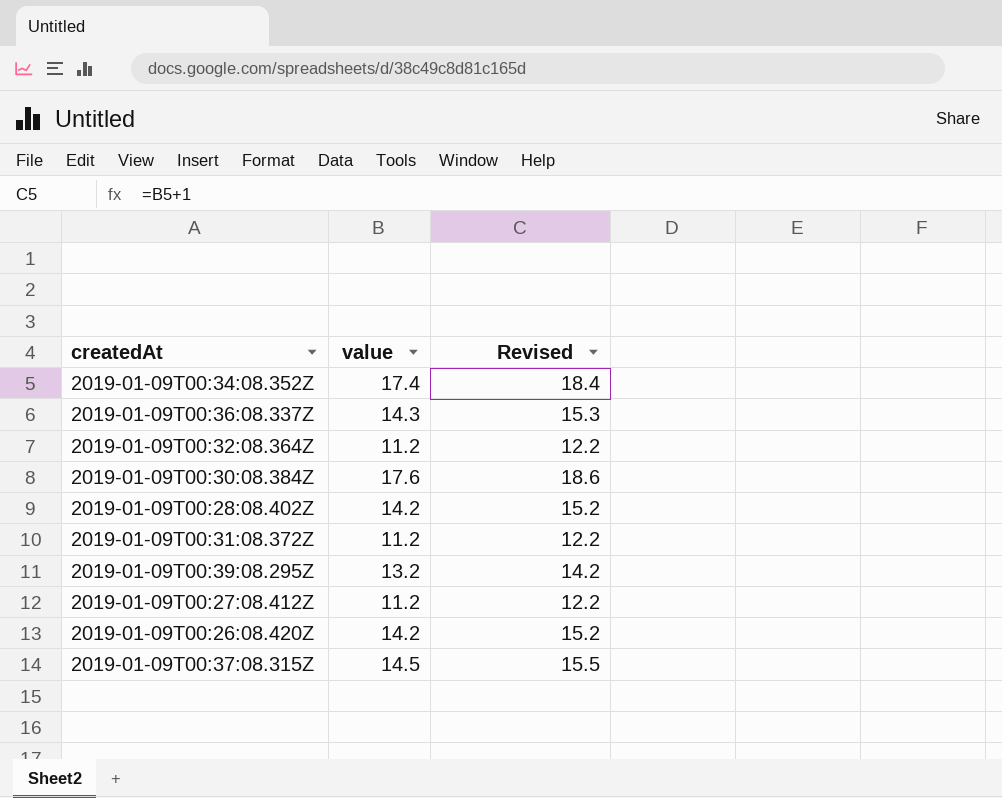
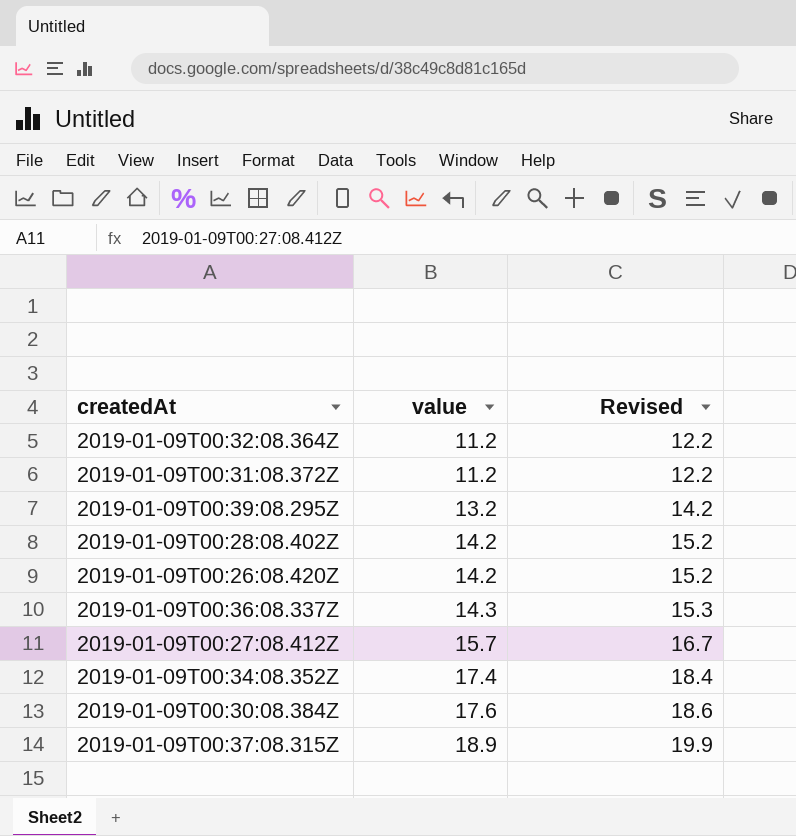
row order: none -> value ascending
2019-01-09T00:27:08.412Z | value: 11.2 -> 15.7
2019-01-09T00:27:08.412Z | Revised: 12.2 -> 16.7
2019-01-09T00:37:08.315Z | value: 14.5 -> 18.9
2019-01-09T00:37:08.315Z | Revised: 15.5 -> 19.9

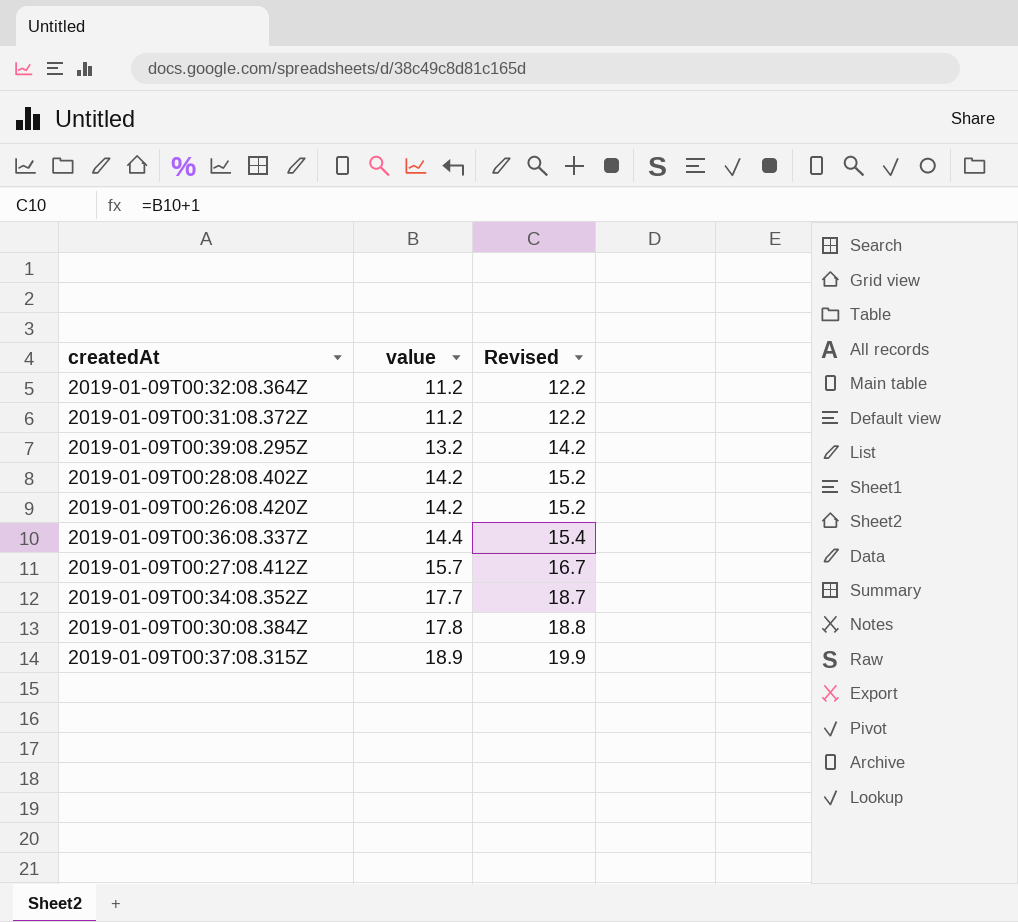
2019-01-09T00:36:08.337Z | value: 14.3 -> 14.4
2019-01-09T00:36:08.337Z | Revised: 15.3 -> 15.4
2019-01-09T00:34:08.352Z | value: 17.4 -> 17.7
2019-01-09T00:34:08.352Z | Revised: 18.4 -> 18.7
2019-01-09T00:30:08.384Z | value: 17.6 -> 17.8
2019-01-09T00:30:08.384Z | Revised: 18.6 -> 18.8

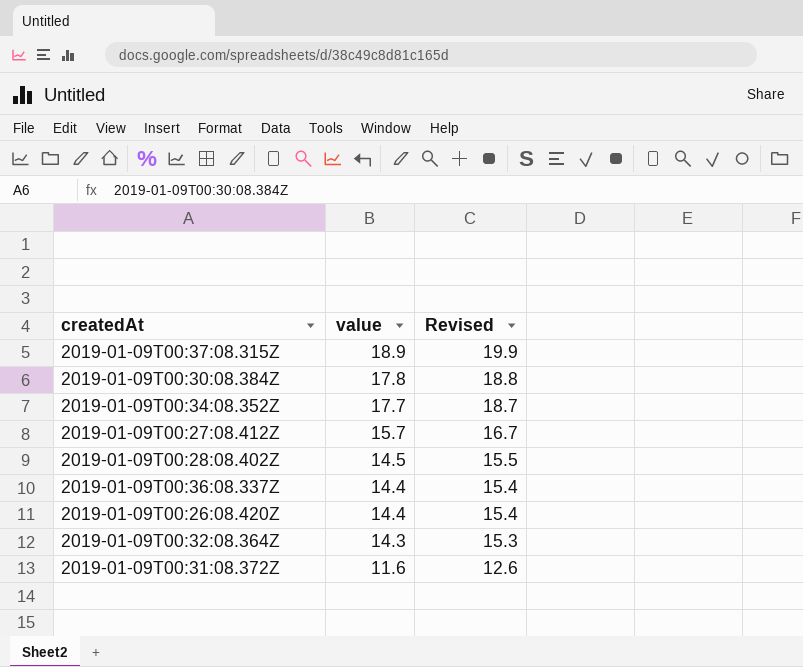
row order: value ascending -> value descending
row 2019-01-09T00:39:08.295Z: 13.2 | 14.2 -> none
2019-01-09T00:28:08.402Z | value: 14.2 -> 14.5
2019-01-09T00:28:08.402Z | Revised: 15.2 -> 15.5
2019-01-09T00:26:08.420Z | value: 14.2 -> 14.4
2019-01-09T00:26:08.420Z | Revised: 15.2 -> 15.4
2019-01-09T00:32:08.364Z | value: 11.2 -> 14.3
2019-01-09T00:32:08.364Z | Revised: 12.2 -> 15.3
2019-01-09T00:31:08.372Z | value: 11.2 -> 11.6
2019-01-09T00:31:08.372Z | Revised: 12.2 -> 12.6

